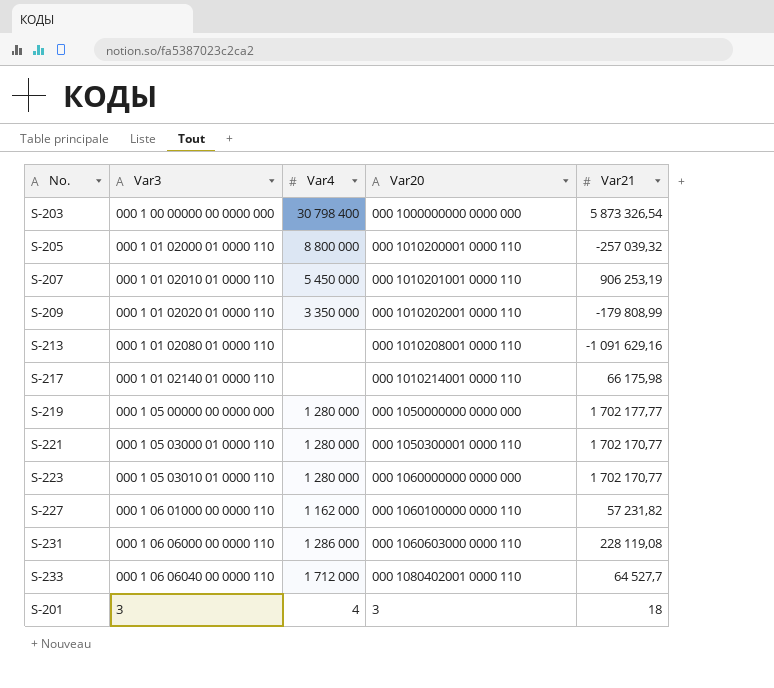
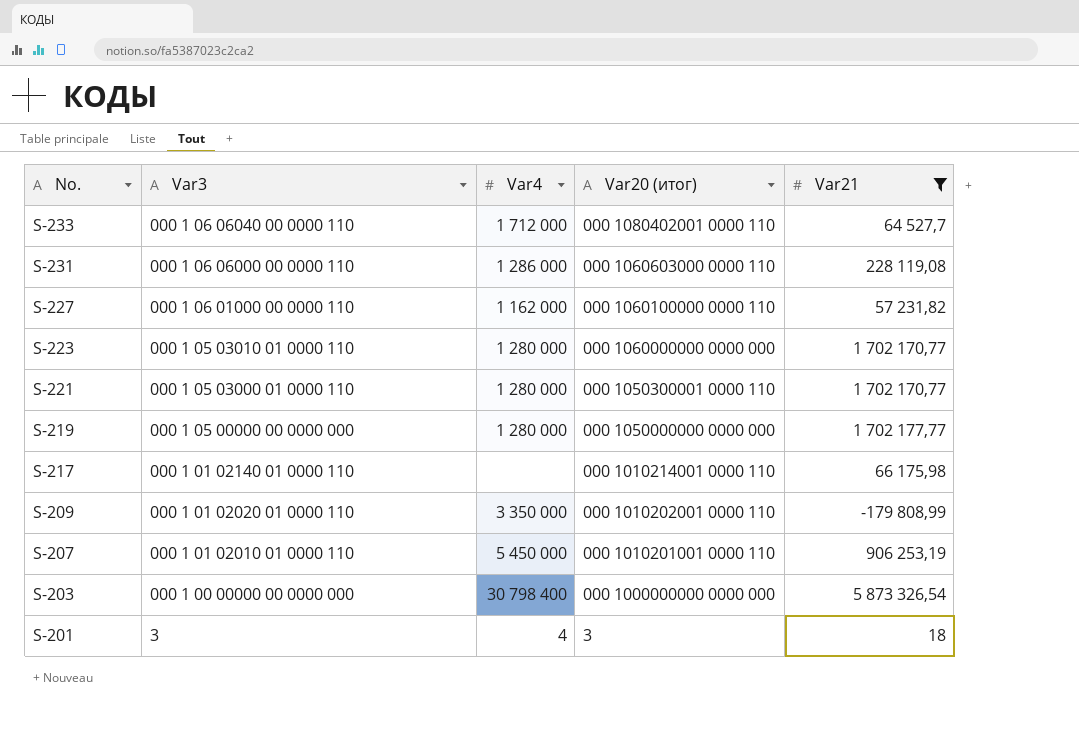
filter: none -> Var21 >= -179 808,99
row order: Var3 ascending -> No. descending
column name: Var20 -> Var20 (итог)

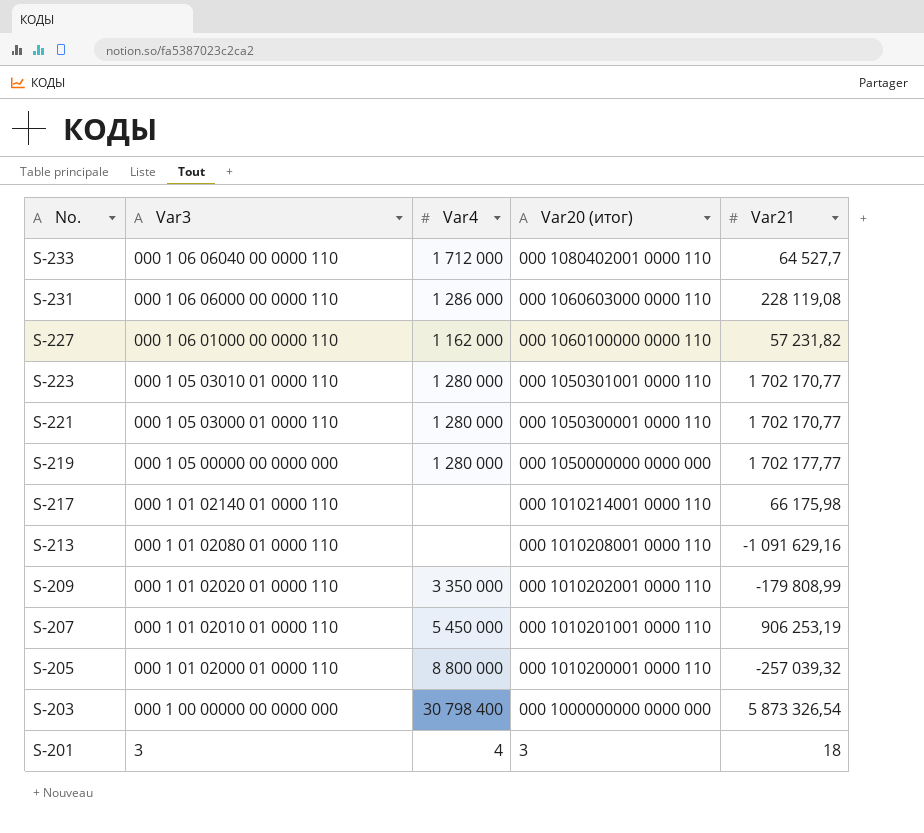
filter: Var21 >= -179 808,99 -> none
S-223 | Var20 (итог): 000 1060000000 0000 000 -> 000 1050301001 0000 110

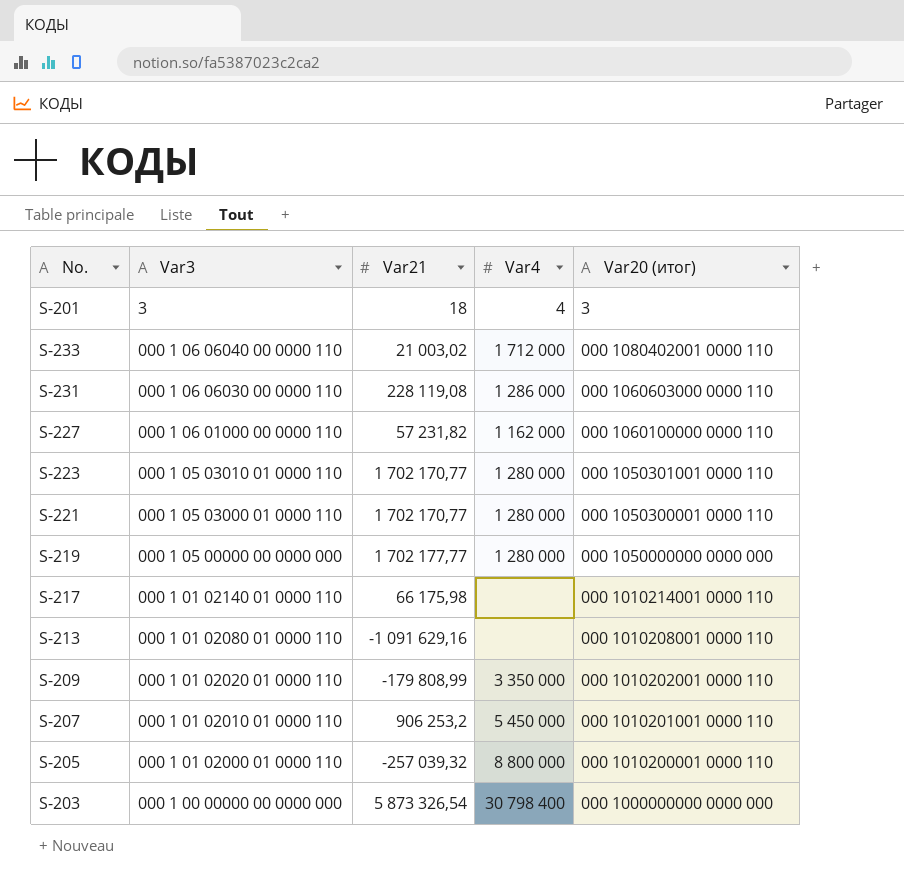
row order: No. descending -> Var3 descending
column Var21 | position: 5 -> 3
S-233 | Var21: 64 527,7 -> 21 003,02
S-231 | Var3: 000 1 06 06000 00 0000 110 -> 000 1 06 06030 00 0000 110
S-207 | Var21: 906 253,19 -> 906 253,2

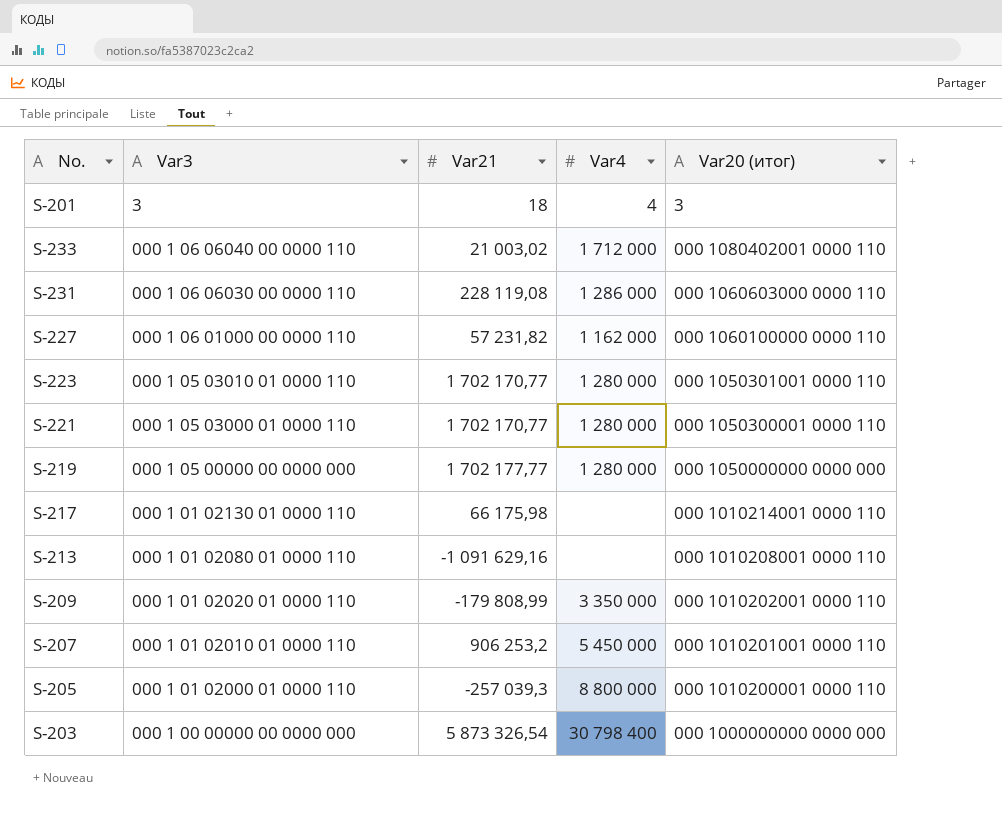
S-217 | Var3: 000 1 01 02140 01 0000 110 -> 000 1 01 02130 01 0000 110
S-205 | Var21: -257 039,32 -> -257 039,3

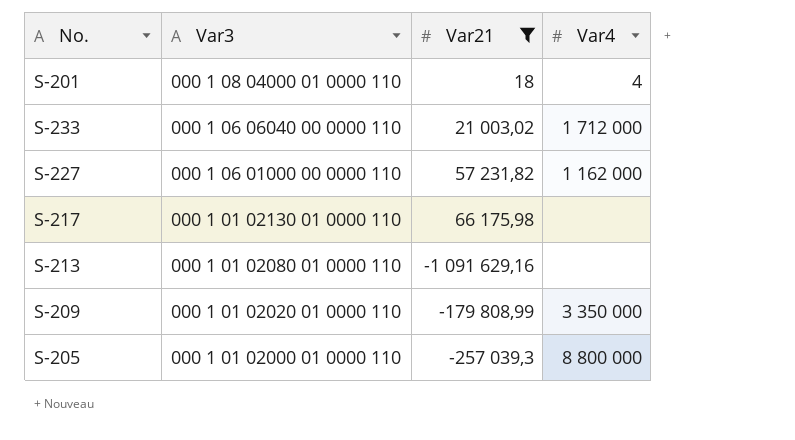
filter: none -> Var21 <= 66 175,98
column Var20 (итог) | position: 5 -> none
S-201 | Var3: 3 -> 000 1 08 04000 01 0000 110

